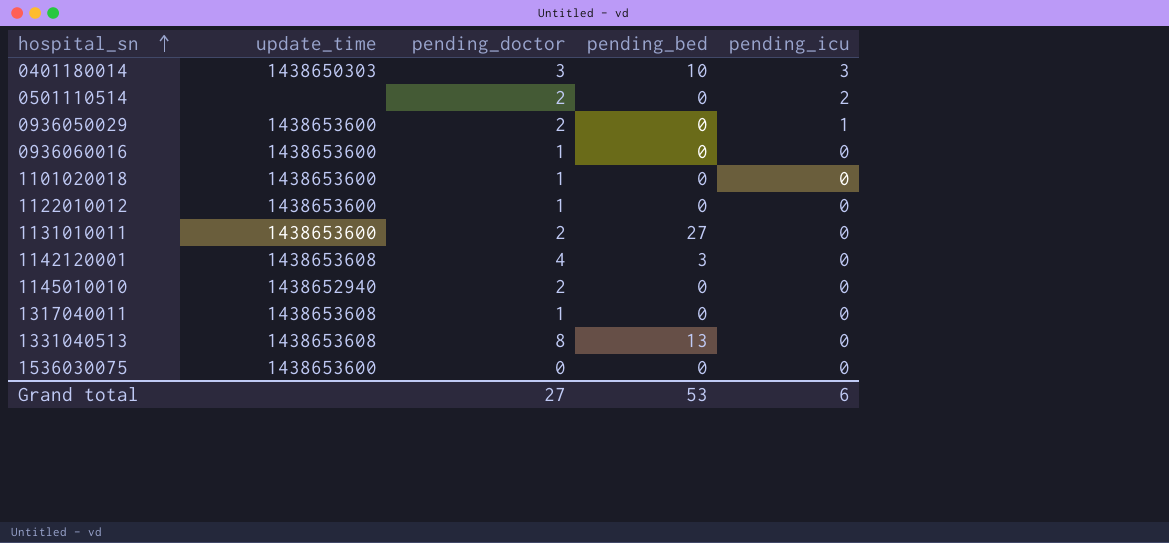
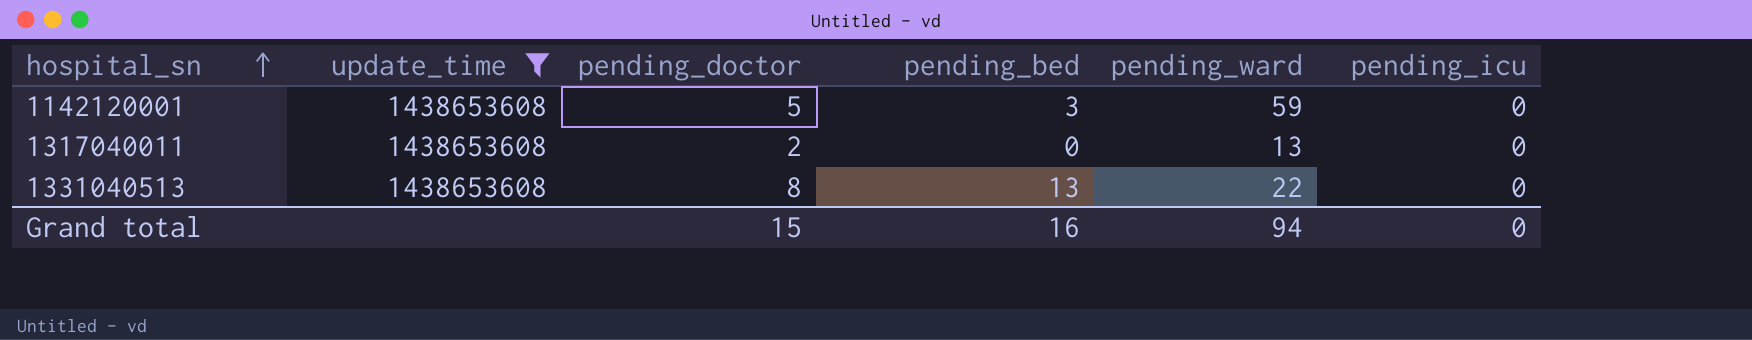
filter: none -> update_time = 1438653608
column pending_ward | position: none -> 5
1142120001 | pending_doctor: 4 -> 5
1317040011 | pending_doctor: 1 -> 2
Grand total | pending_doctor: 27 -> 15
Grand total | pending_bed: 53 -> 16
Grand total | pending_icu: 6 -> 0

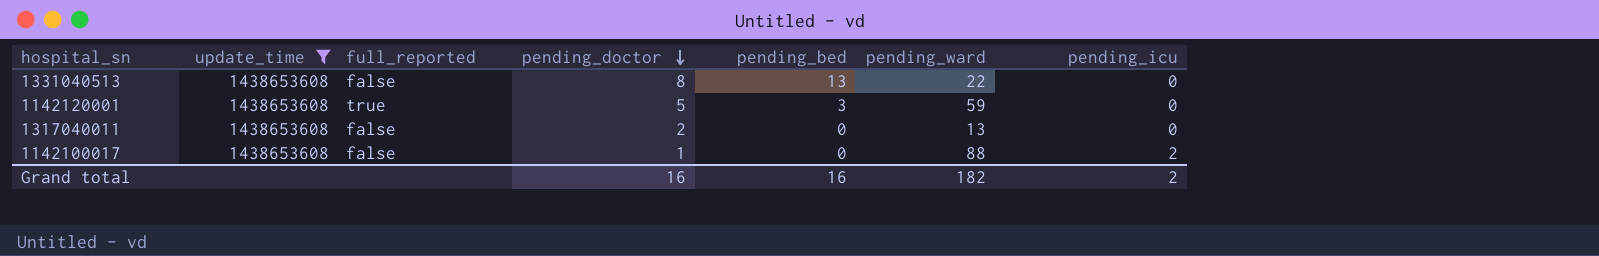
row order: hospital_sn ascending -> pending_doctor descending
column full_reported | position: none -> 3
row 1142100017: none -> 1438653608 | false | 1 | 0 | 88 | 2
Grand total | pending_doctor: 15 -> 16
Grand total | pending_ward: 94 -> 182
Grand total | pending_icu: 0 -> 2

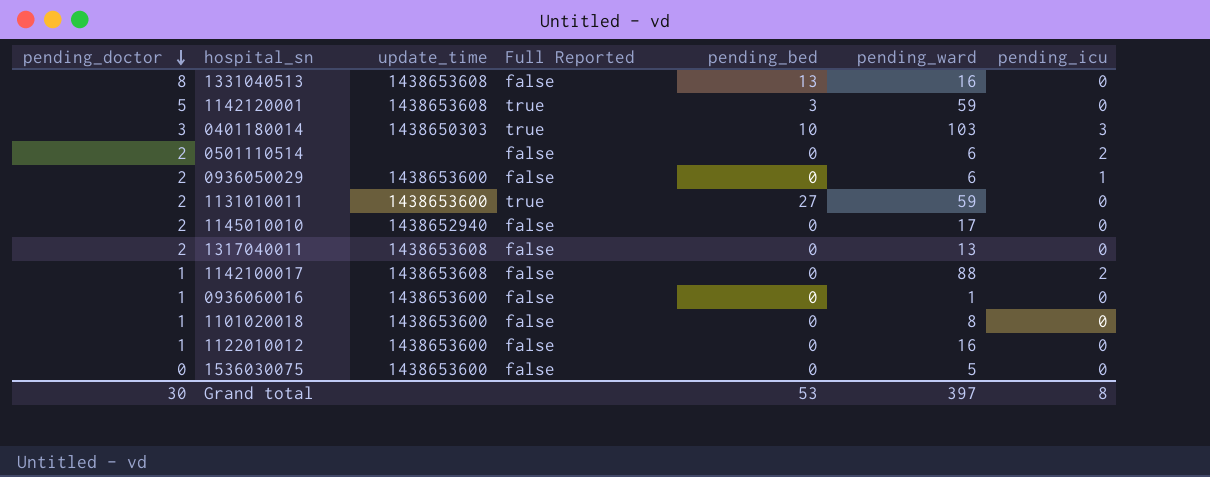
filter: update_time = 1438653608 -> none
column pending_doctor | position: 4 -> 1
column name: full_reported -> Full Reported
1331040513 | pending_ward: 22 -> 16
Grand total | pending_doctor: 16 -> 30
Grand total | pending_bed: 16 -> 53
Grand total | pending_ward: 182 -> 397
Grand total | pending_icu: 2 -> 8

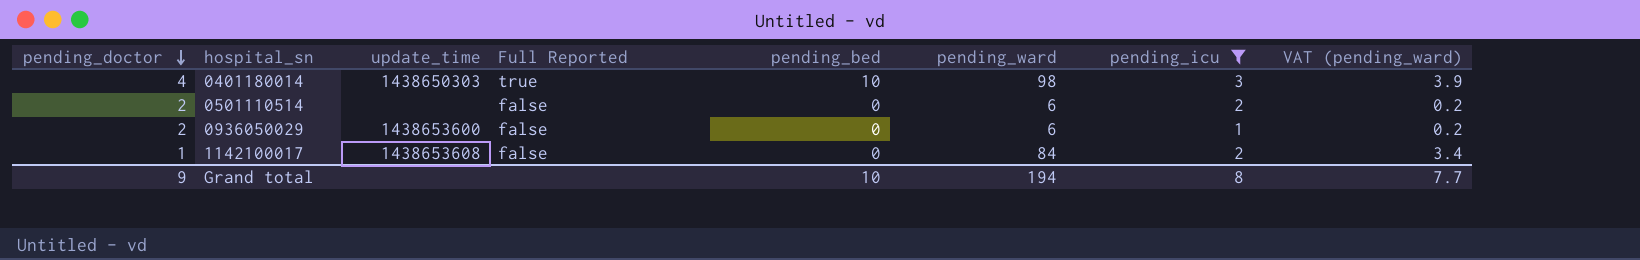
filter: none -> pending_icu != 0
column VAT (pending_ward) | formula: none -> [pending_ward] * 0.04
0401180014 | pending_doctor: 3 -> 4
0401180014 | pending_ward: 103 -> 98
1142100017 | pending_ward: 88 -> 84
Grand total | pending_doctor: 30 -> 9
Grand total | pending_bed: 53 -> 10
Grand total | pending_ward: 397 -> 194

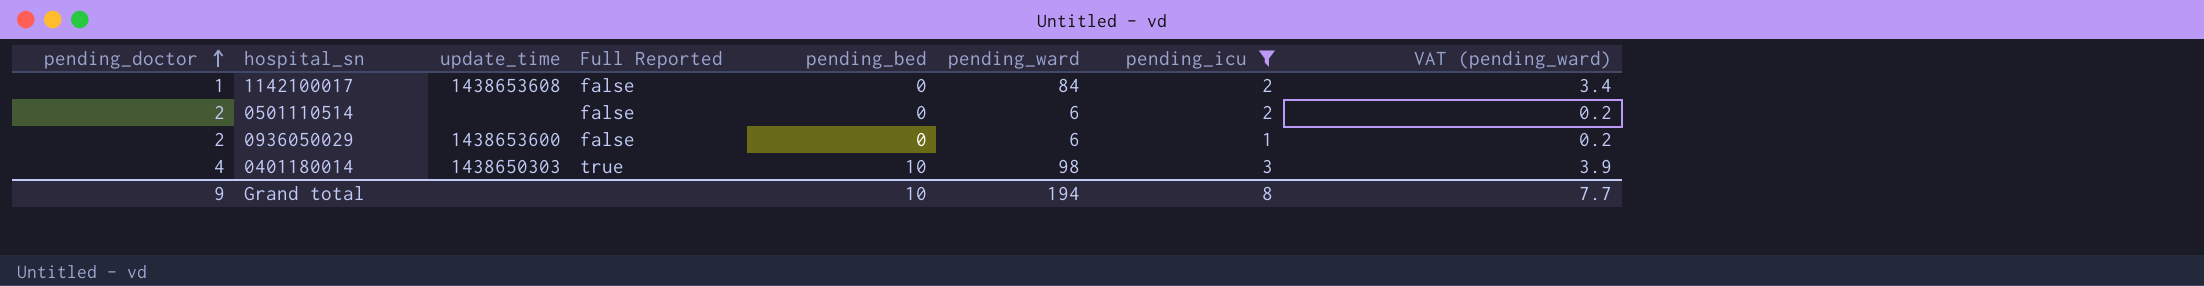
row order: pending_doctor descending -> pending_doctor ascending

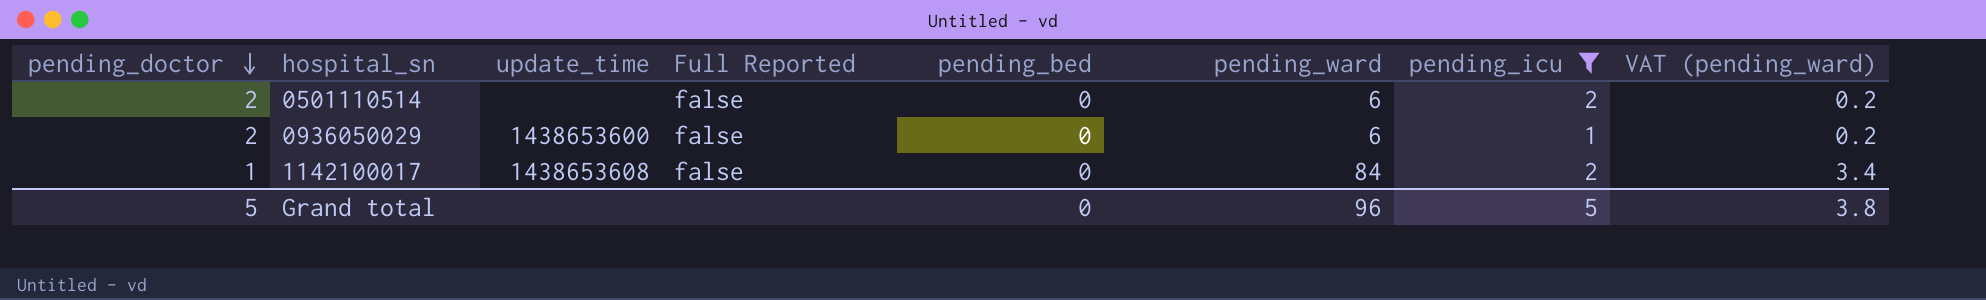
row order: pending_doctor ascending -> pending_doctor descending
row 0401180014: 4 | 1438650303 | true | 10 | 98 | 3 | 3.9 -> none
Grand total | pending_doctor: 9 -> 5
Grand total | pending_bed: 10 -> 0
Grand total | pending_ward: 194 -> 96
Grand total | pending_icu: 8 -> 5
Grand total | VAT (pending_ward): 7.7 -> 3.8

